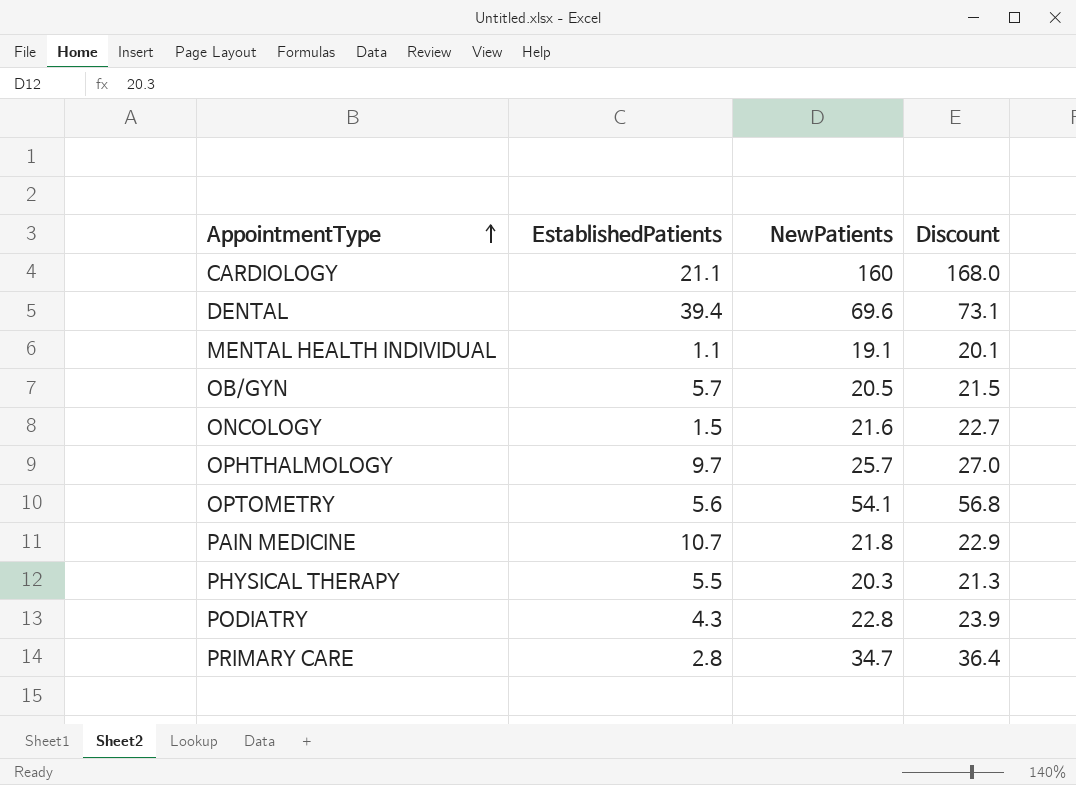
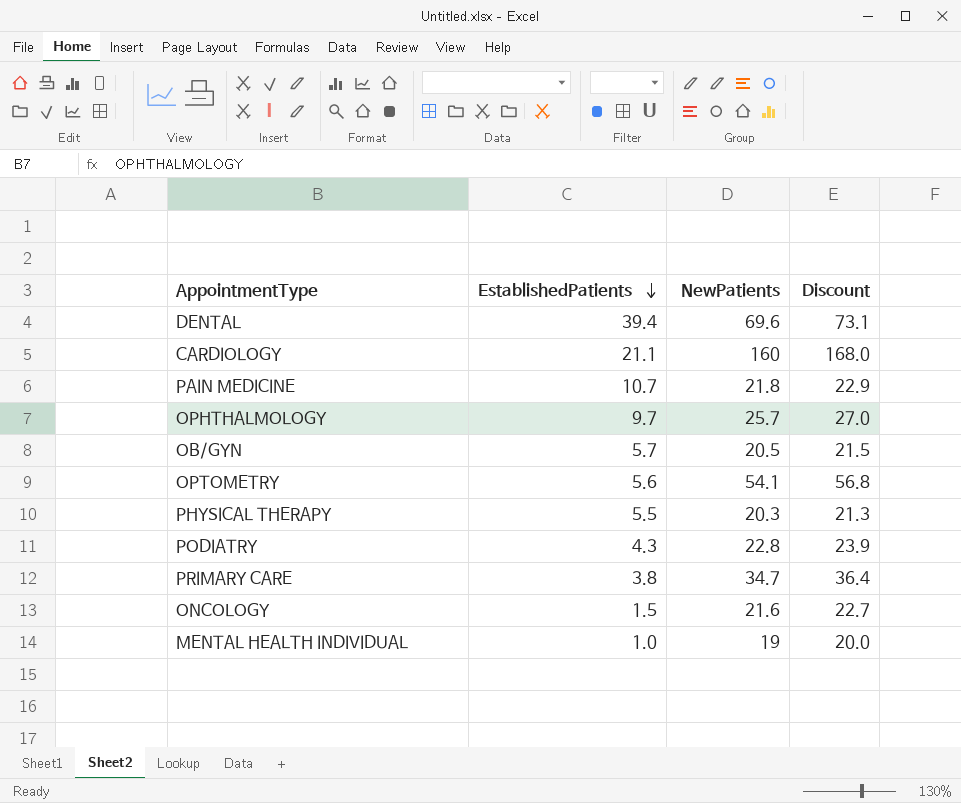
row order: AppointmentType ascending -> EstablishedPatients descending
PRIMARY CARE | EstablishedPatients: 2.8 -> 3.8
MENTAL HEALTH INDIVIDUAL | EstablishedPatients: 1.1 -> 1.0
MENTAL HEALTH INDIVIDUAL | NewPatients: 19.1 -> 19
MENTAL HEALTH INDIVIDUAL | Discount: 20.1 -> 20.0

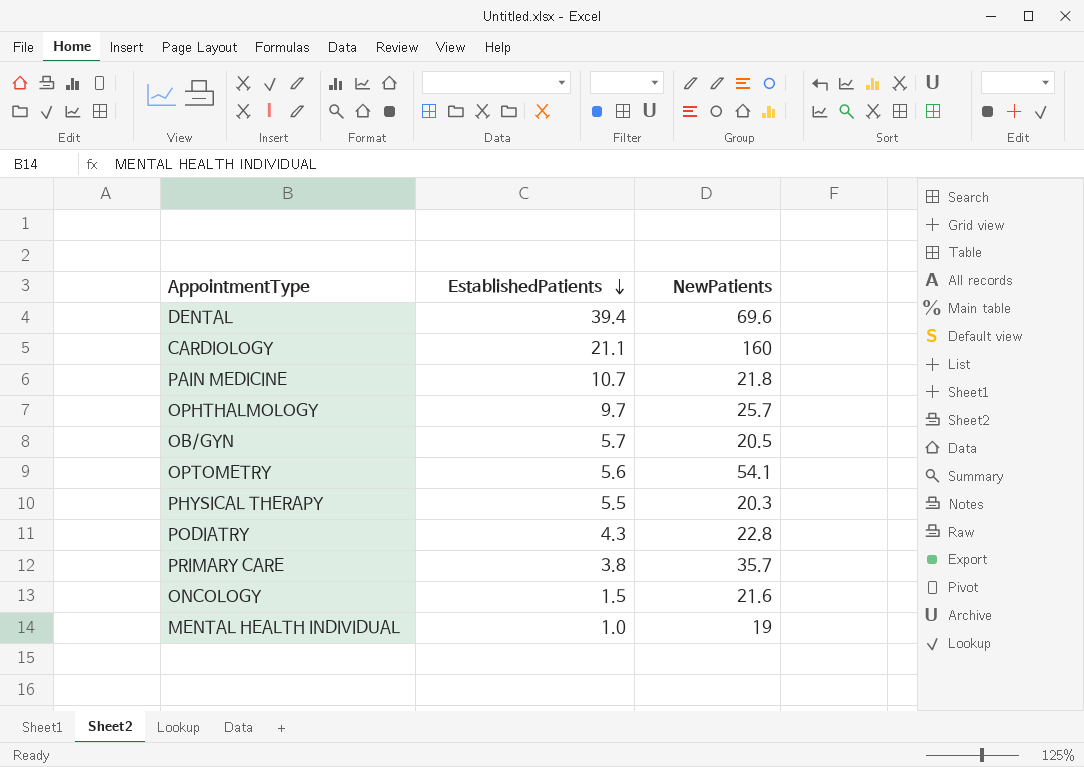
column Discount | formula: [NewPatients] * 1.05 -> none
PRIMARY CARE | NewPatients: 34.7 -> 35.7

